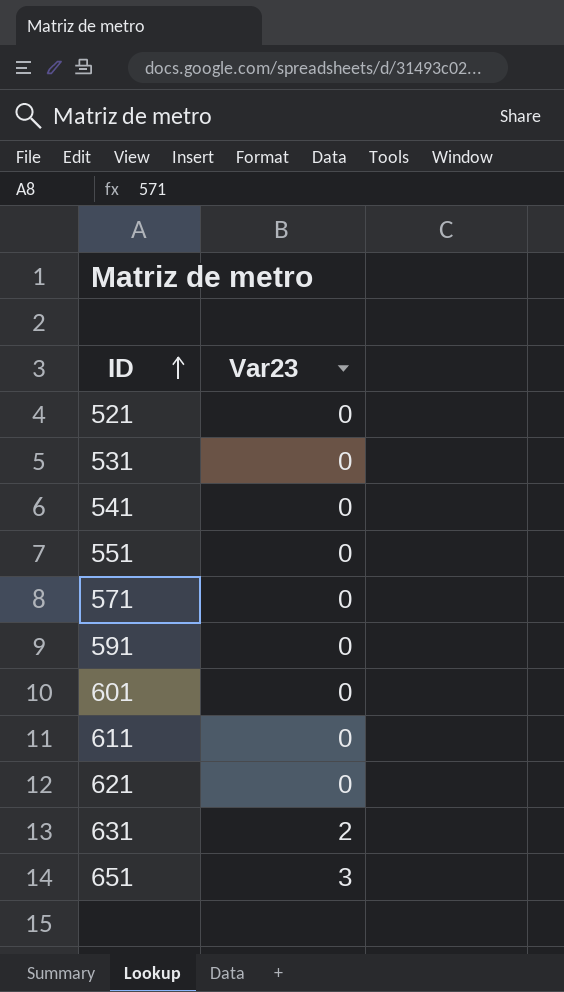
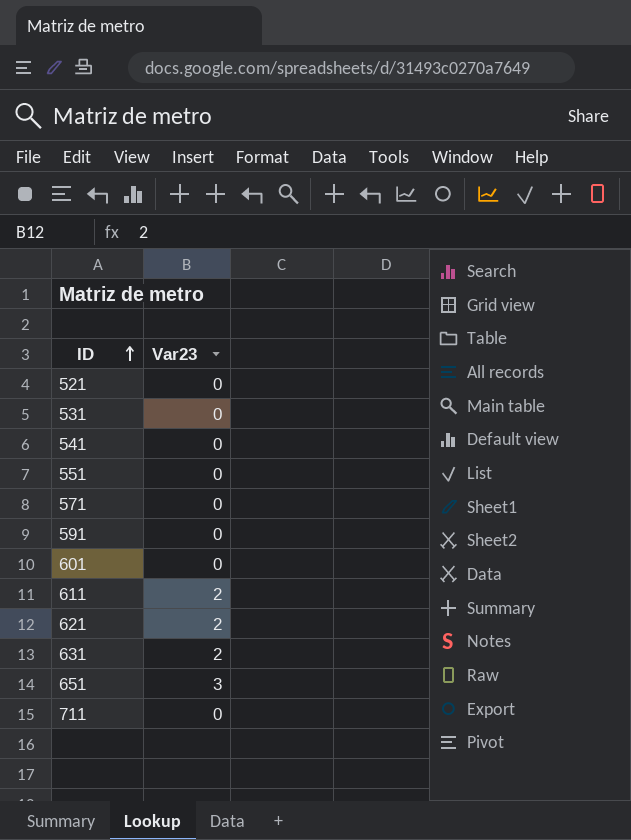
611 | Var23: 0 -> 2
621 | Var23: 0 -> 2
row 711: none -> 0

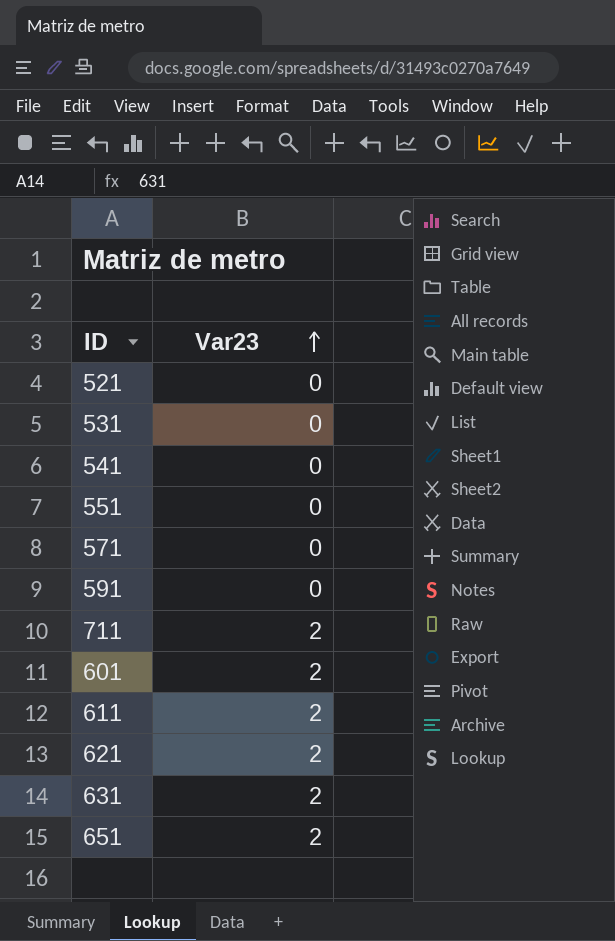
row order: ID ascending -> Var23 ascending
711 | Var23: 0 -> 2
601 | Var23: 0 -> 2
651 | Var23: 3 -> 2

